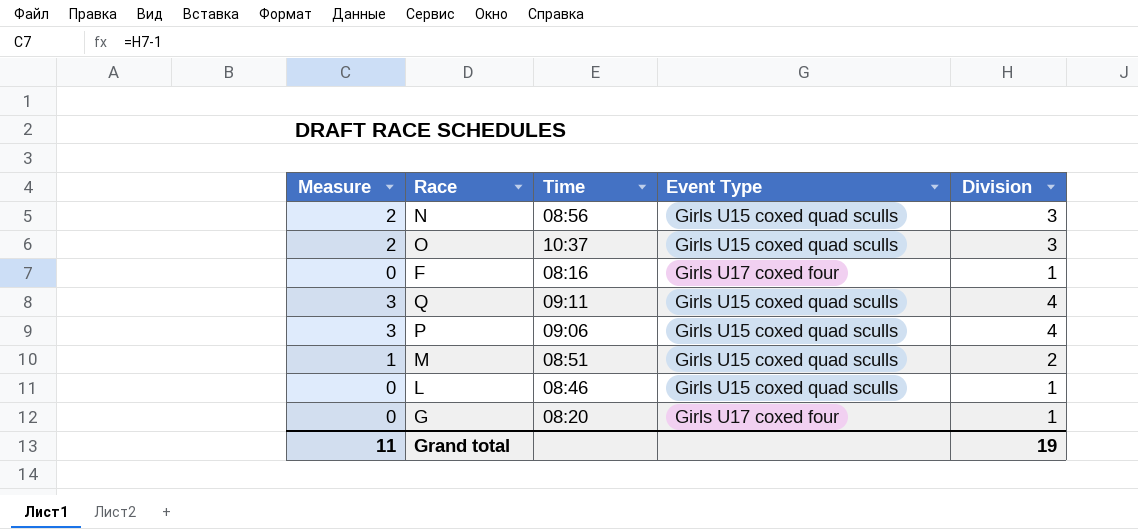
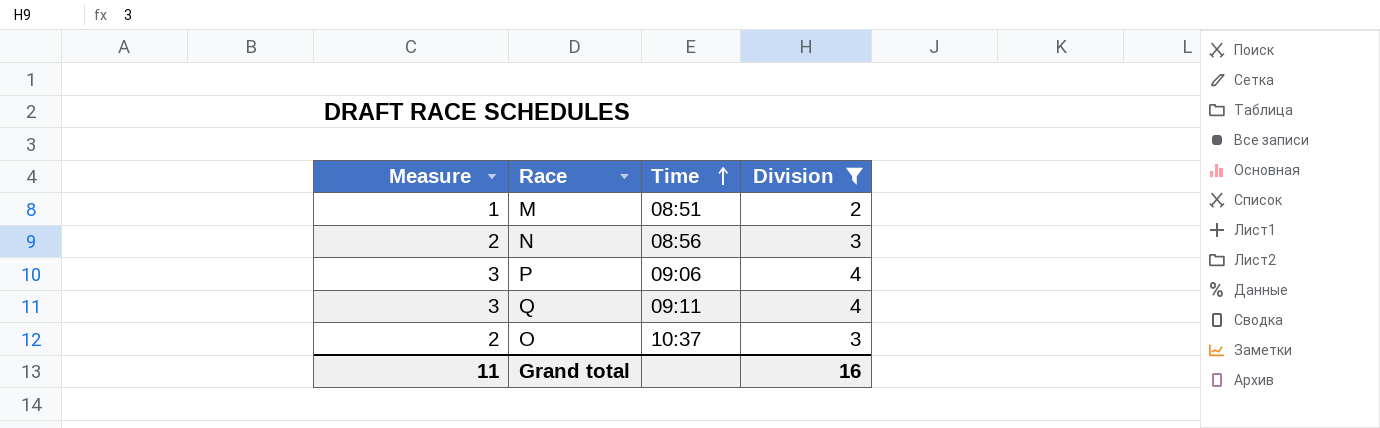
filter: none -> Division != 1
row order: none -> Time ascending
column Event Type | position: 4 -> none
Grand total | Division: 19 -> 16

